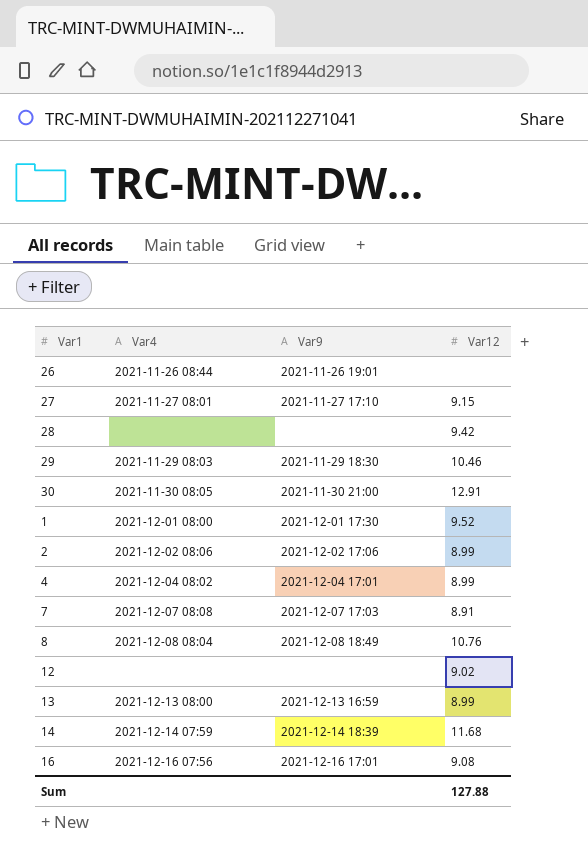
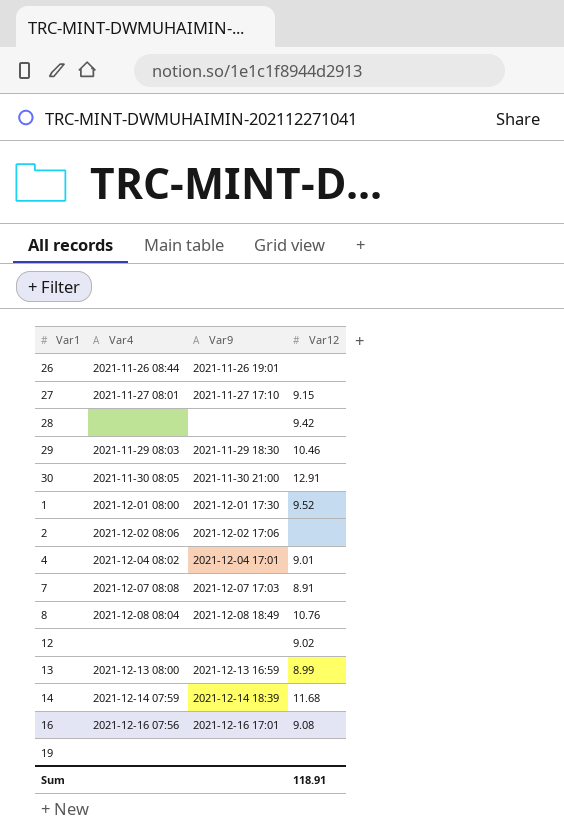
2 | Var12: 8.99 -> none
4 | Var12: 8.99 -> 9.01
row 19: none -> none | none | none
Sum | Var12: 127.88 -> 118.91

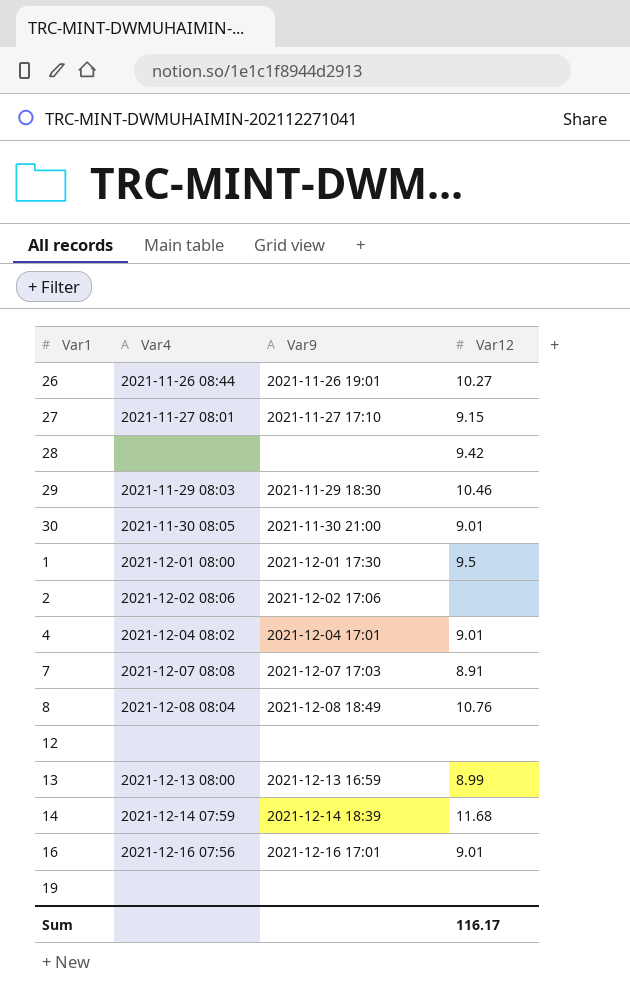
26 | Var12: none -> 10.27
30 | Var12: 12.91 -> 9.01
1 | Var12: 9.52 -> 9.5
12 | Var12: 9.02 -> none
16 | Var12: 9.08 -> 9.01
Sum | Var12: 118.91 -> 116.17

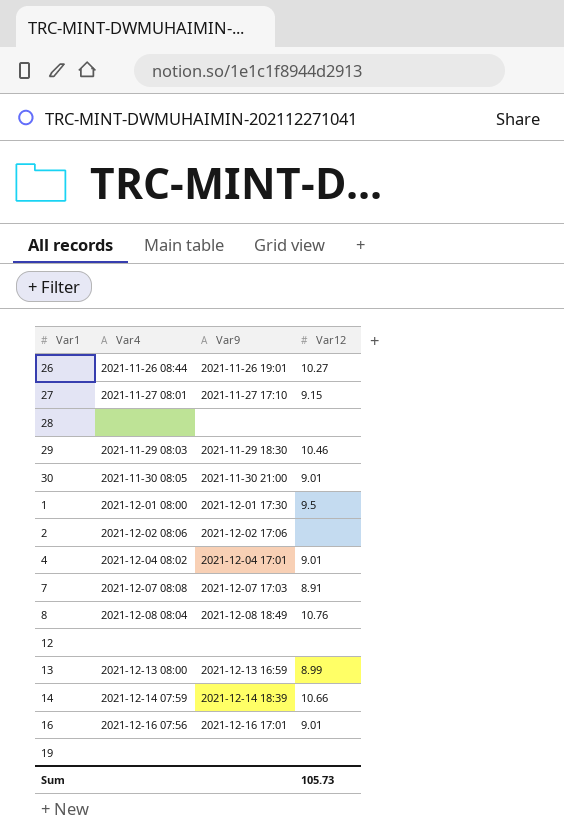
28 | Var12: 9.42 -> none
14 | Var12: 11.68 -> 10.66
Sum | Var12: 116.17 -> 105.73

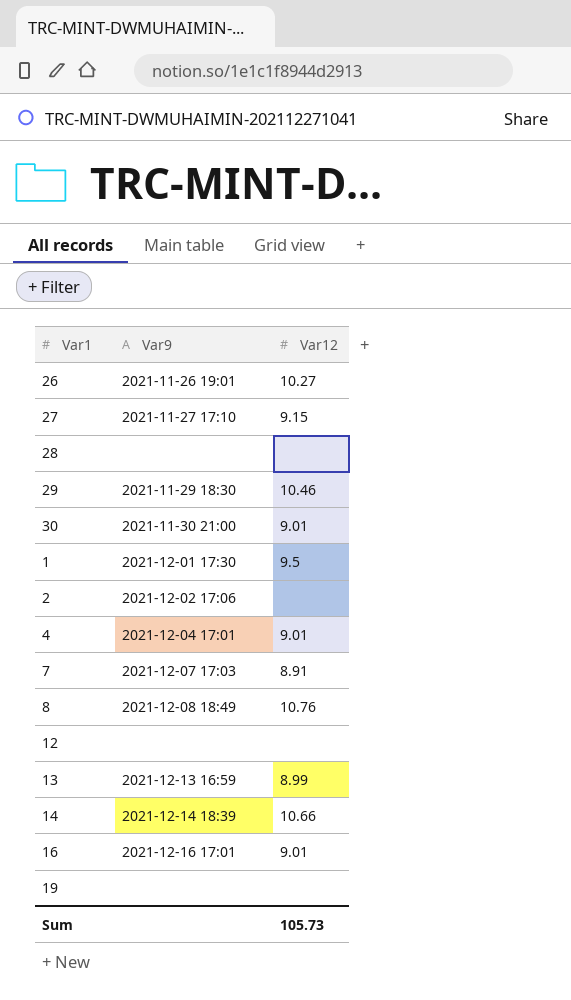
column Var4 | position: 2 -> none

